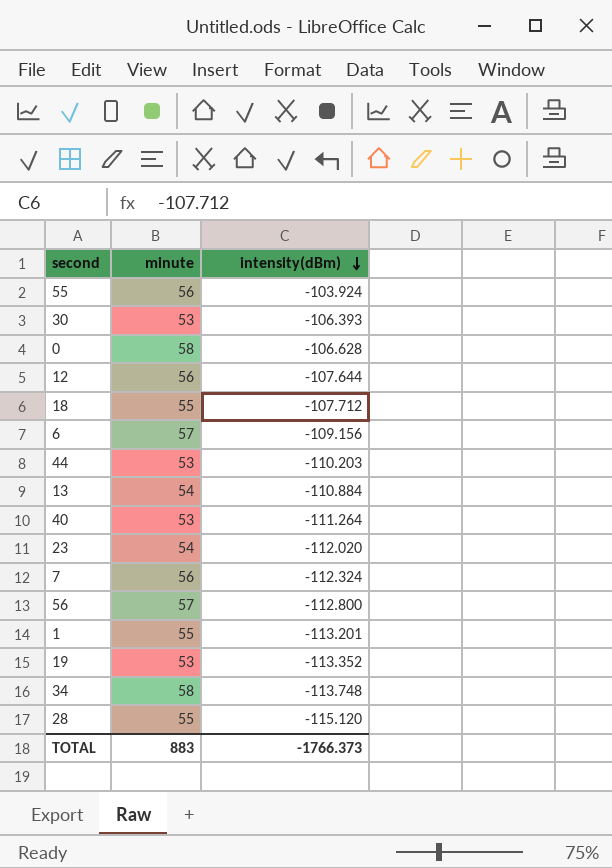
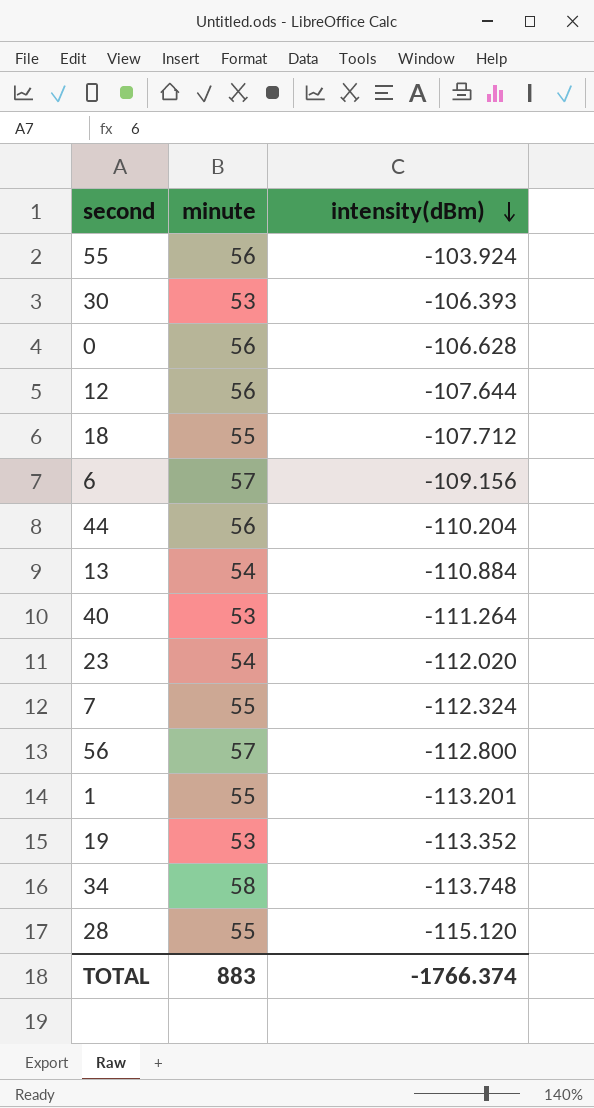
0 | minute: 58 -> 56
44 | minute: 53 -> 56
44 | intensity(dBm): -110.203 -> -110.204
7 | minute: 56 -> 55
TOTAL | intensity(dBm): -1766.373 -> -1766.374

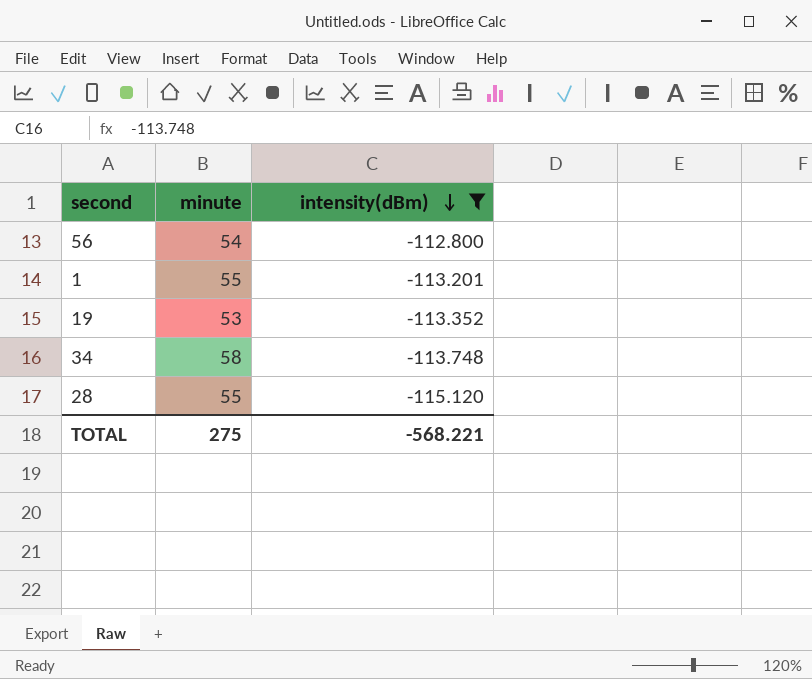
filter: none -> intensity(dBm) <= -112.800
56 | minute: 57 -> 54
TOTAL | minute: 883 -> 275
TOTAL | intensity(dBm): -1766.374 -> -568.221

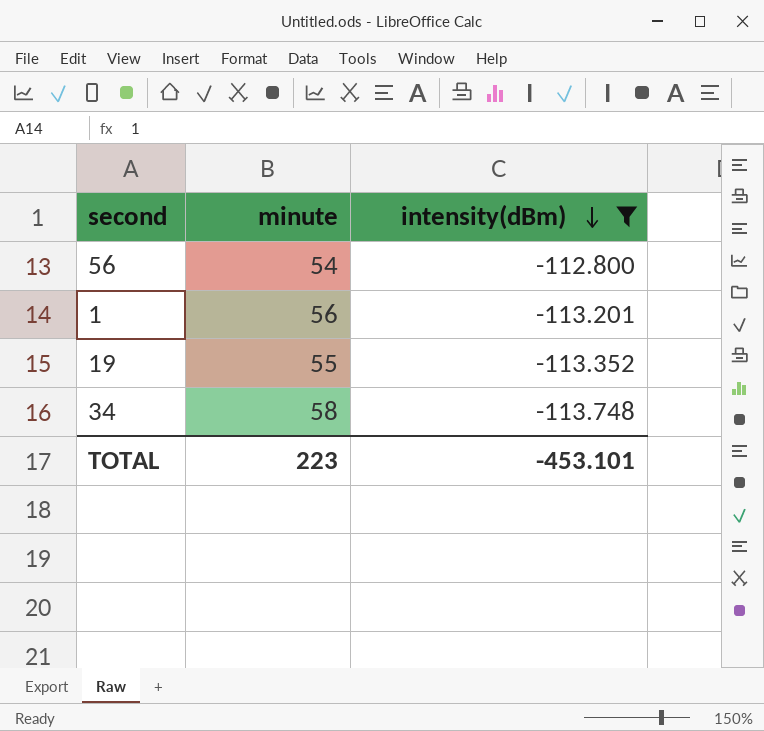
row 28: 55 | -115.120 -> none
1 | minute: 55 -> 56
19 | minute: 53 -> 55
TOTAL | minute: 275 -> 223
TOTAL | intensity(dBm): -568.221 -> -453.101

